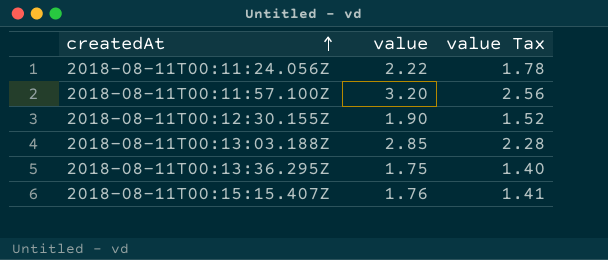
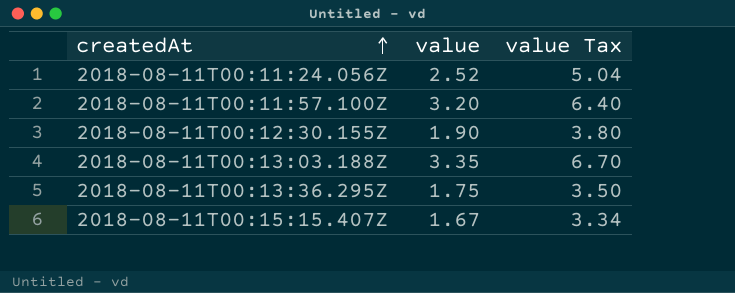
column value Tax | formula: [value] * 0.8 -> [value] * 2
2018-08-11T00:11:24.056Z | value: 2.22 -> 2.52
2018-08-11T00:13:03.188Z | value: 2.85 -> 3.35
2018-08-11T00:15:15.407Z | value: 1.76 -> 1.67

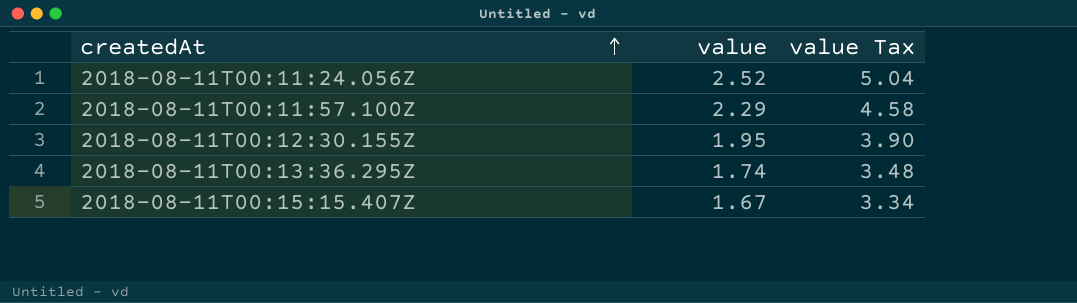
row 2018-08-11T00:13:03.188Z: 3.35 | 6.70 -> none
2018-08-11T00:11:57.100Z | value: 3.20 -> 2.29
2018-08-11T00:11:57.100Z | value Tax: 6.40 -> 4.58
2018-08-11T00:12:30.155Z | value: 1.90 -> 1.95
2018-08-11T00:12:30.155Z | value Tax: 3.80 -> 3.90
2018-08-11T00:13:36.295Z | value: 1.75 -> 1.74
2018-08-11T00:13:36.295Z | value Tax: 3.50 -> 3.48

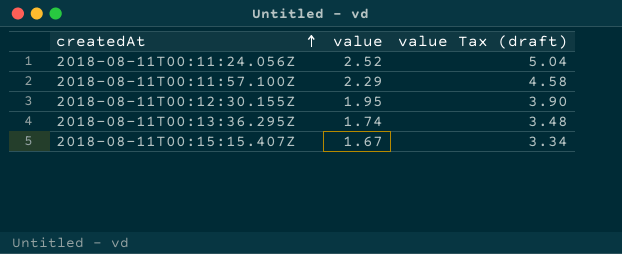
column name: value Tax -> value Tax (draft)

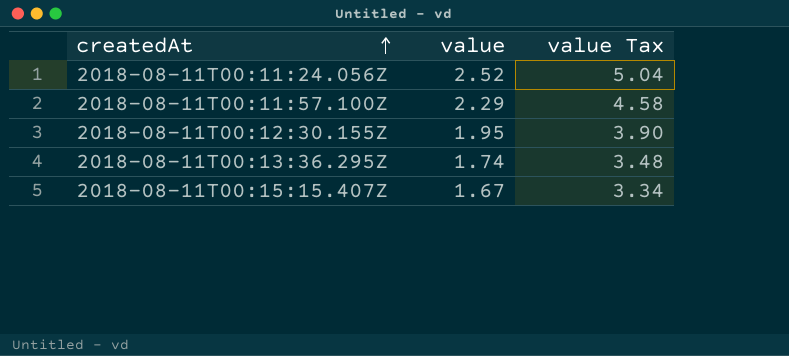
column name: value Tax (draft) -> value Tax

